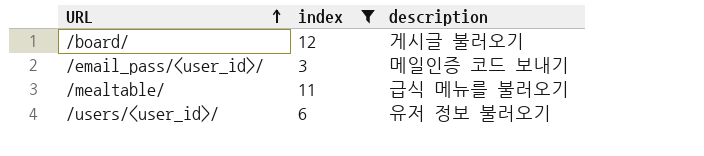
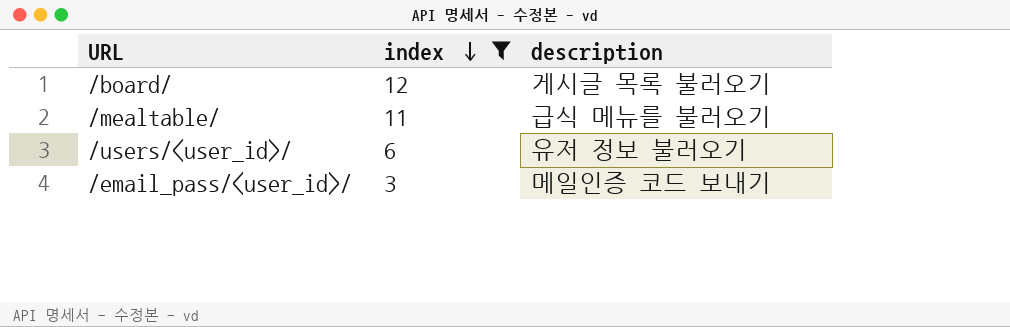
row order: URL ascending -> index descending
/board/ | description: 게시글 불러오기 -> 게시글 목록 불러오기

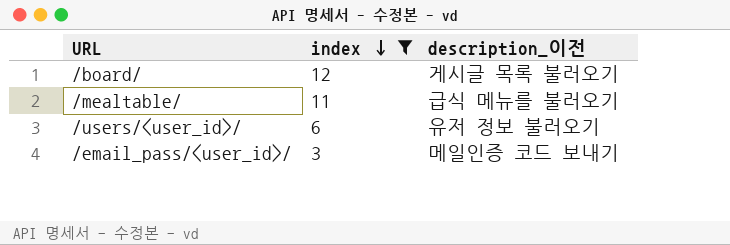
column name: description -> description_이전

